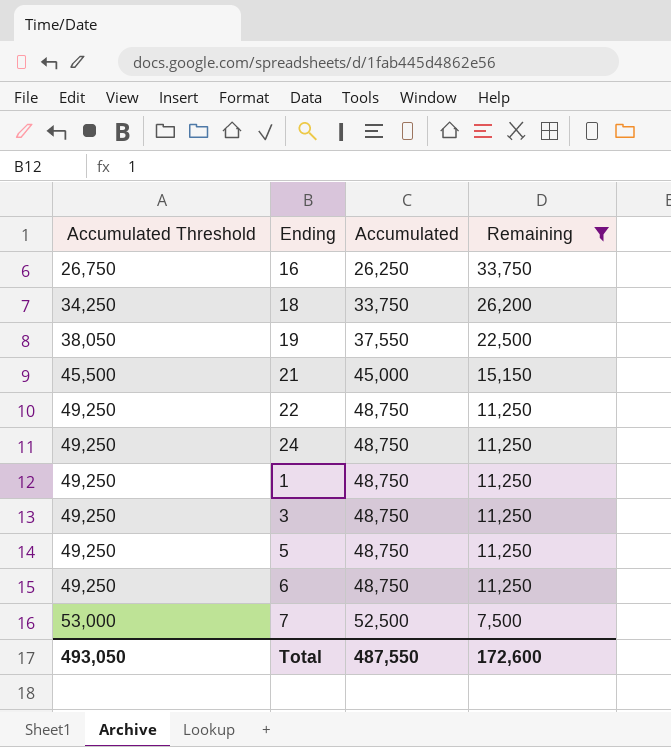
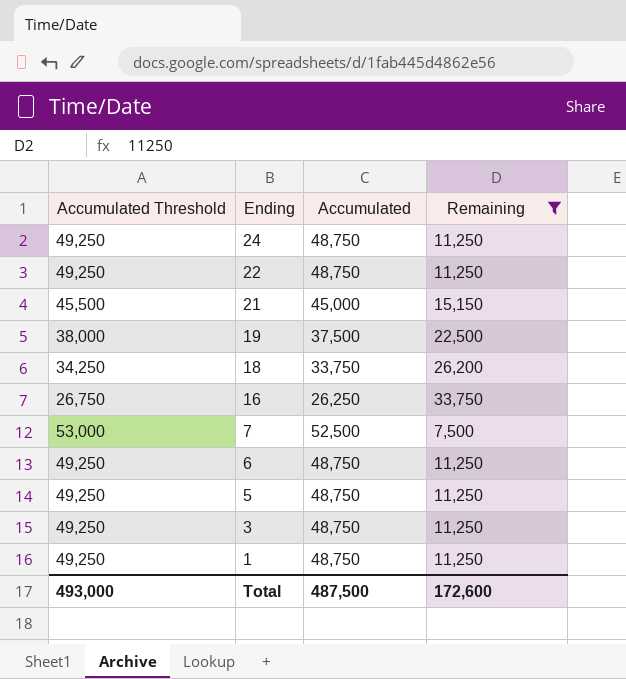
row order: Accumulated Threshold ascending -> Ending descending
19 | Accumulated Threshold: 38,050 -> 38,000
19 | Accumulated: 37,550 -> 37,500
Total | Accumulated Threshold: 493,050 -> 493,000
Total | Accumulated: 487,550 -> 487,500

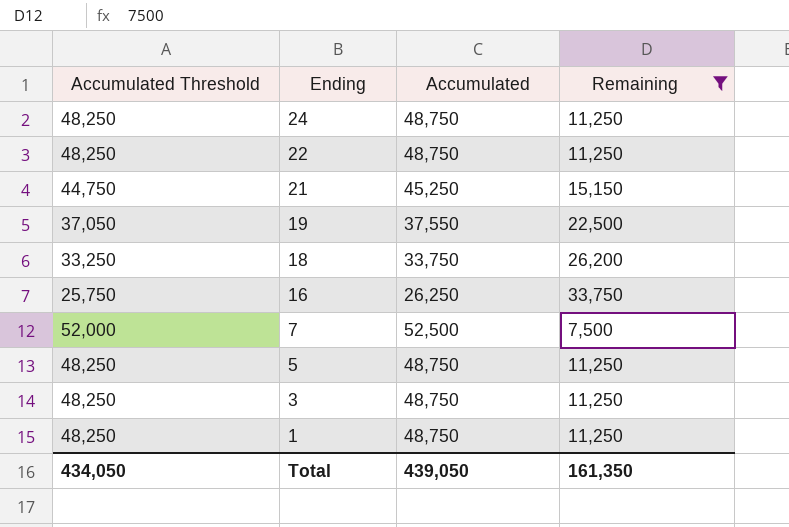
column Accumulated Threshold | formula: [Accumulated] + 500 -> [Accumulated] - 500
row 6: 49,250 | 48,750 | 11,250 -> none
21 | Accumulated: 45,000 -> 45,250
19 | Accumulated: 37,500 -> 37,550
Total | Accumulated Threshold: 493,000 -> 434,050
Total | Accumulated: 487,500 -> 439,050
Total | Remaining: 172,600 -> 161,350

